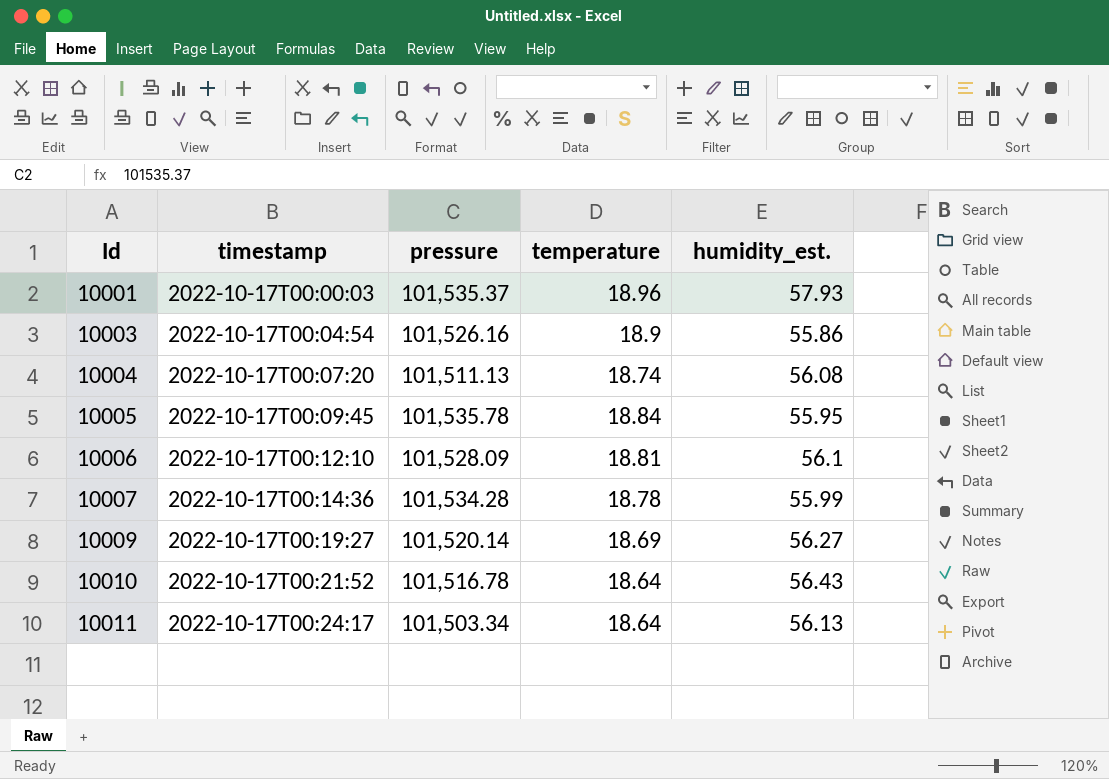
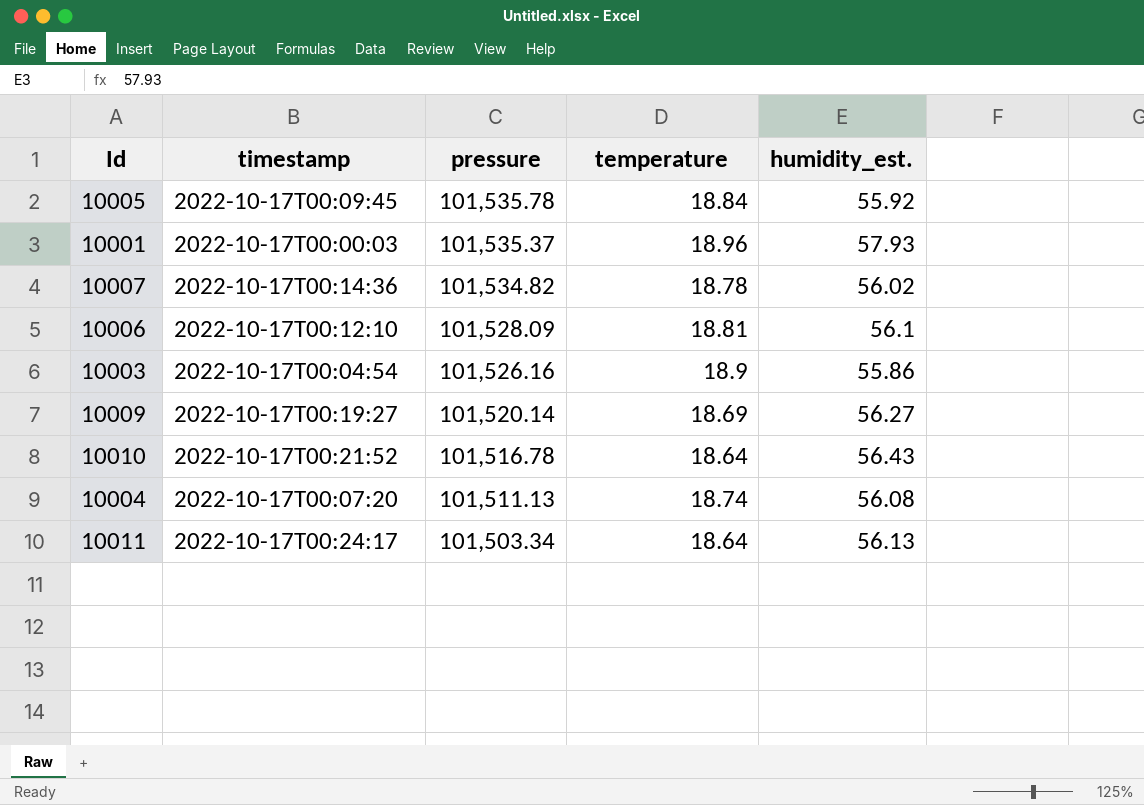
row order: Id ascending -> pressure descending
10005 | humidity_est.: 55.95 -> 55.92
10007 | pressure: 101,534.28 -> 101,534.82
10007 | humidity_est.: 55.99 -> 56.02

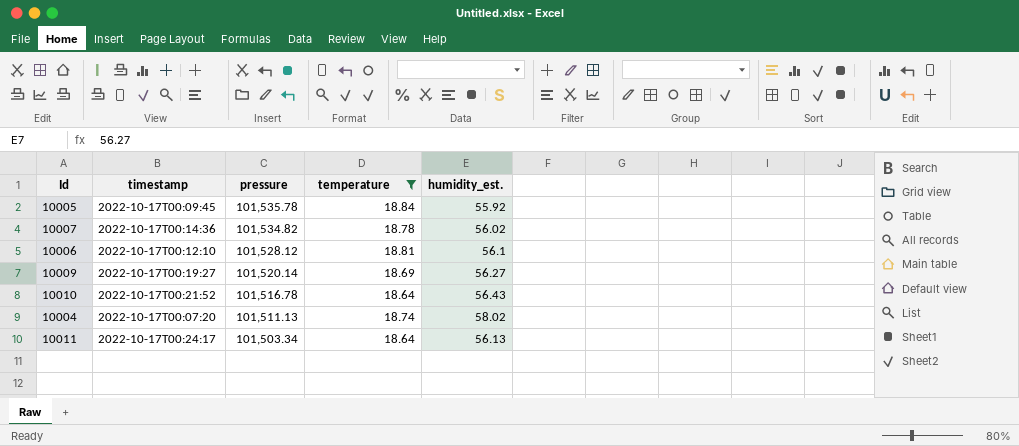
filter: none -> temperature <= 18.84
10006 | pressure: 101,528.09 -> 101,528.12
10004 | humidity_est.: 56.08 -> 58.02

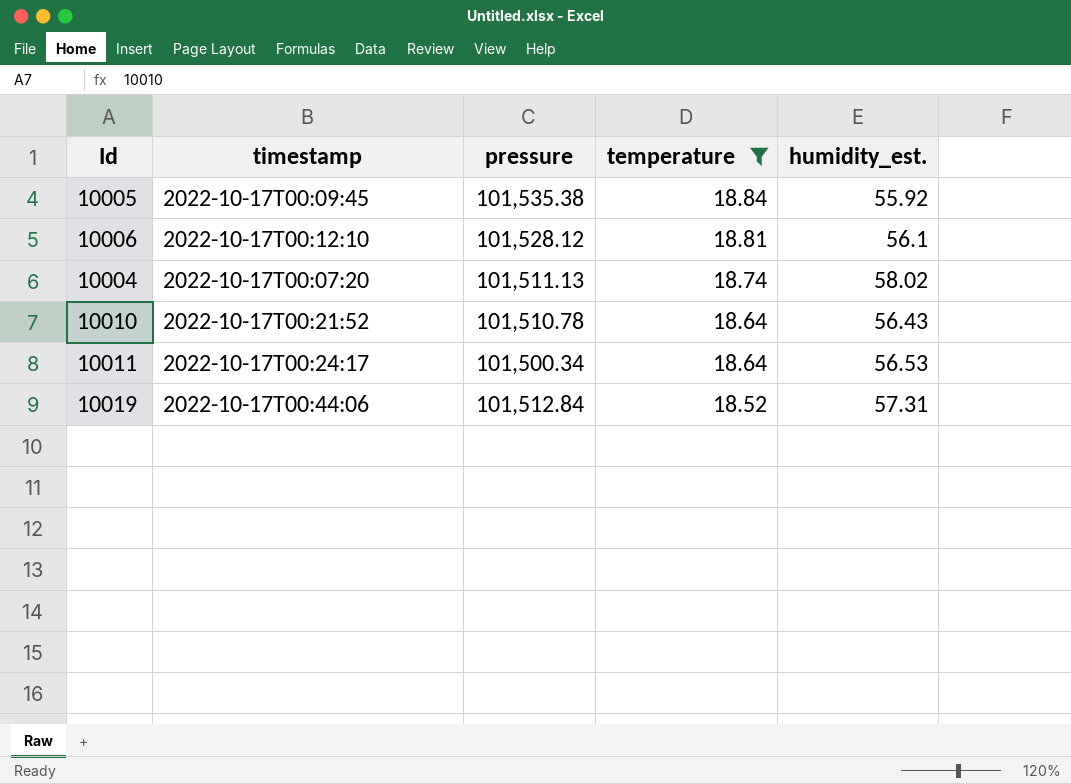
row order: pressure descending -> temperature descending
row 10007: 2022-10-17T00:14:36 | 101,534.82 | 18.78 | 56.02 -> none
row 10009: 2022-10-17T00:19:27 | 101,520.14 | 18.69 | 56.27 -> none
10005 | pressure: 101,535.78 -> 101,535.38
10010 | pressure: 101,516.78 -> 101,510.78
10011 | pressure: 101,503.34 -> 101,500.34
10011 | humidity_est.: 56.13 -> 56.53
row 10019: none -> 2022-10-17T00:44:06 | 101,512.84 | 18.52 | 57.31

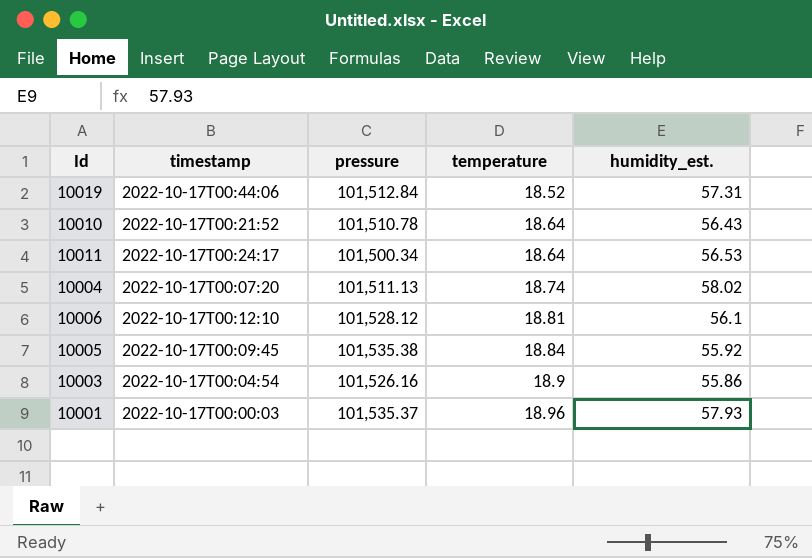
filter: temperature <= 18.84 -> none
row order: temperature descending -> temperature ascending

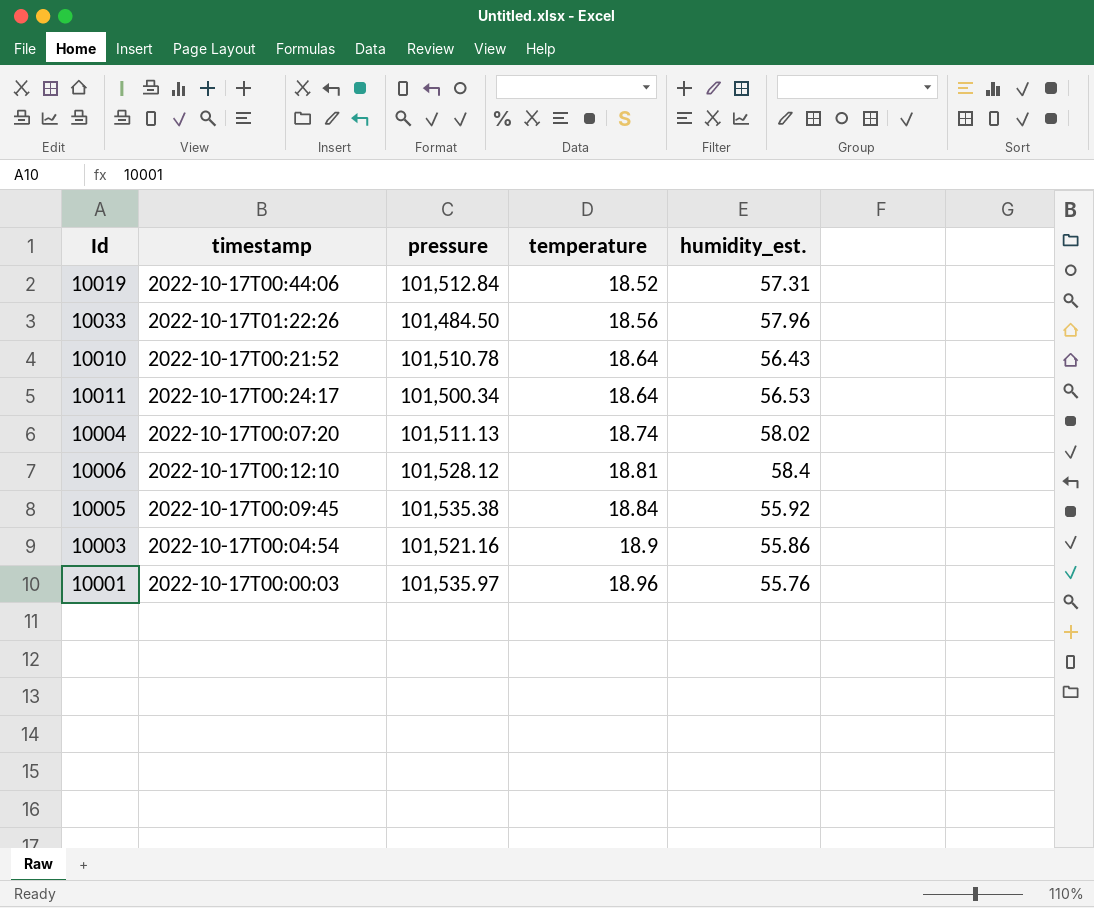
row 10033: none -> 2022-10-17T01:22:26 | 101,484.50 | 18.56 | 57.96
10006 | humidity_est.: 56.1 -> 58.4
10003 | pressure: 101,526.16 -> 101,521.16
10001 | pressure: 101,535.37 -> 101,535.97
10001 | humidity_est.: 57.93 -> 55.76

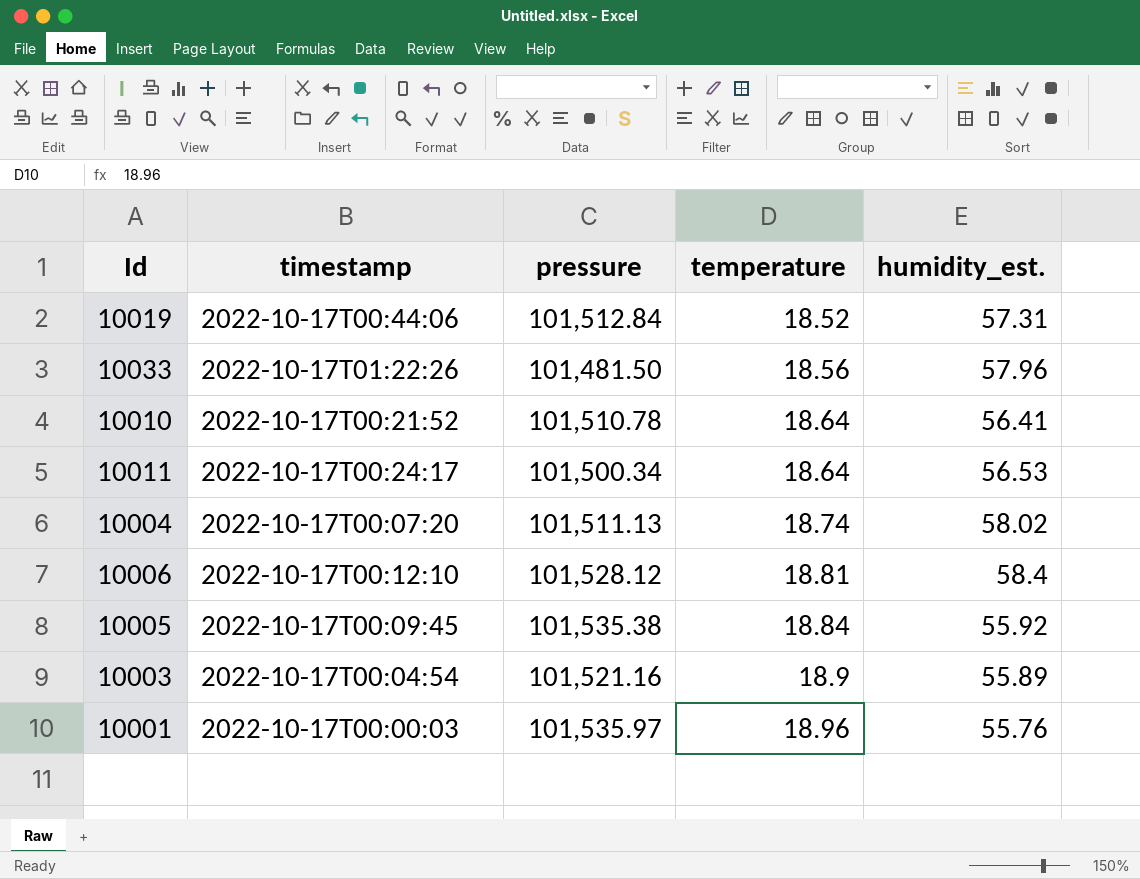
10033 | pressure: 101,484.50 -> 101,481.50
10010 | humidity_est.: 56.43 -> 56.41
10003 | humidity_est.: 55.86 -> 55.89

